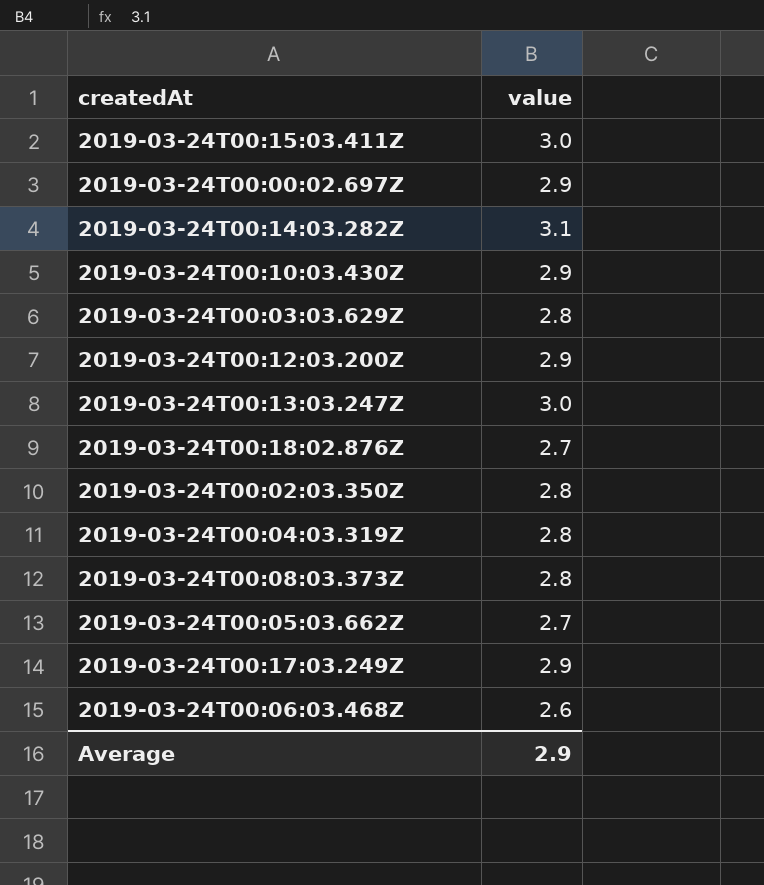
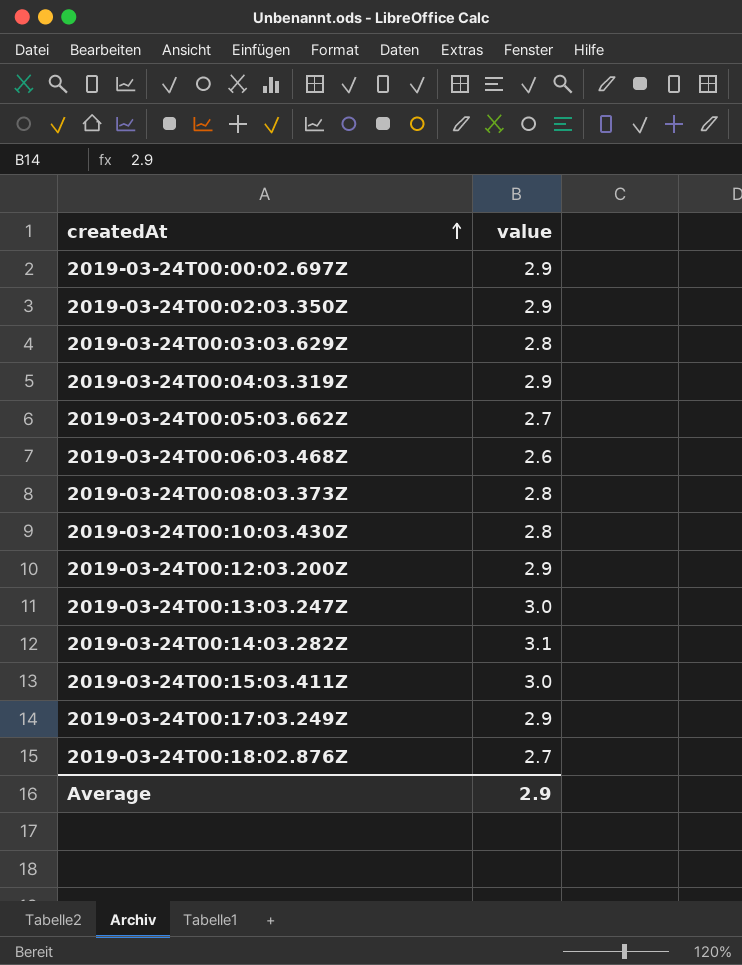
row order: none -> createdAt ascending
2019-03-24T00:02:03.350Z | value: 2.8 -> 2.9
2019-03-24T00:04:03.319Z | value: 2.8 -> 2.9
2019-03-24T00:10:03.430Z | value: 2.9 -> 2.8

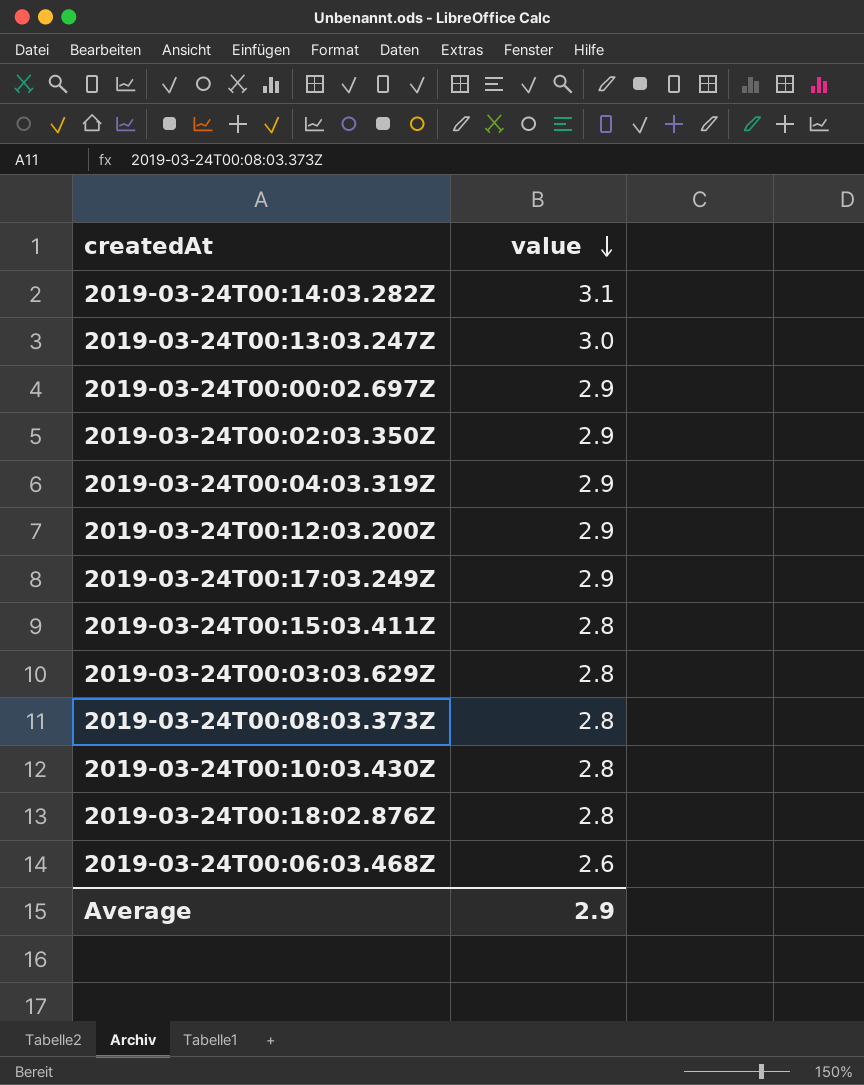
row order: createdAt ascending -> value descending
row 2019-03-24T00:05:03.662Z: 2.7 -> none
2019-03-24T00:15:03.411Z | value: 3.0 -> 2.8
2019-03-24T00:18:02.876Z | value: 2.7 -> 2.8

